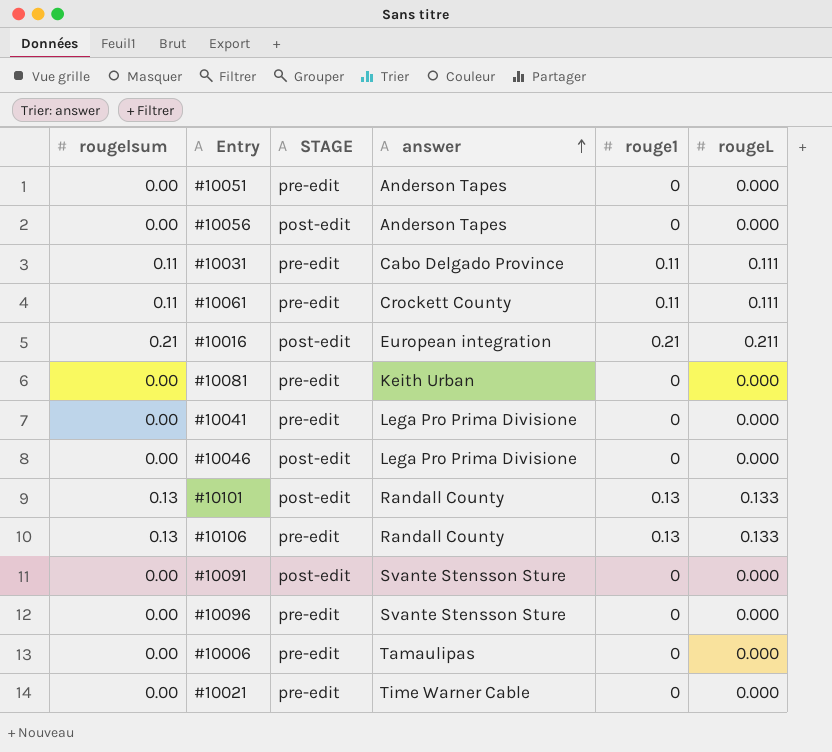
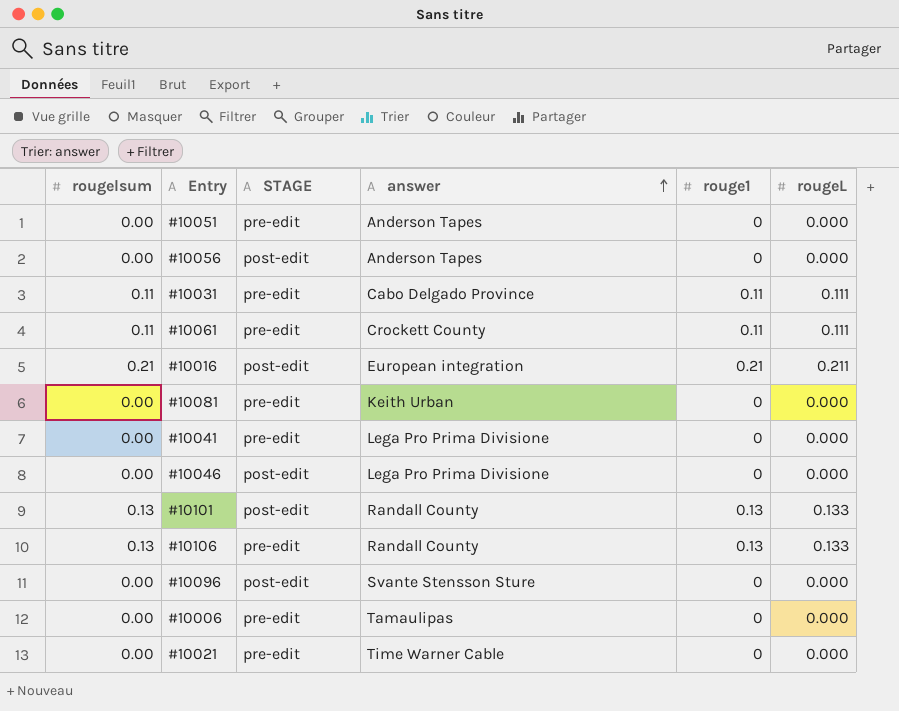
row #10091: 0.00 | post-edit | Svante Stensson Sture | 0 | 0.000 -> none
#10096 | STAGE: pre-edit -> post-edit

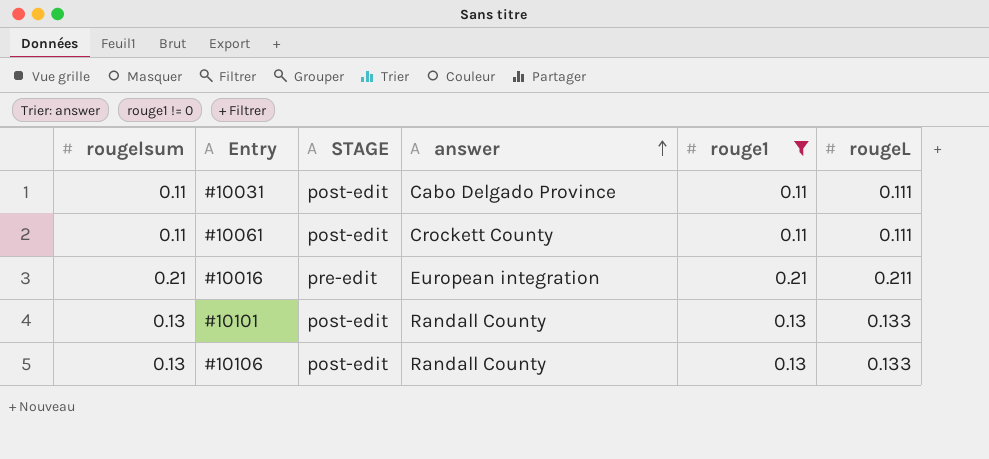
filter: none -> rouge1 != 0
#10031 | STAGE: pre-edit -> post-edit
#10061 | STAGE: pre-edit -> post-edit
#10016 | STAGE: post-edit -> pre-edit
#10106 | STAGE: pre-edit -> post-edit

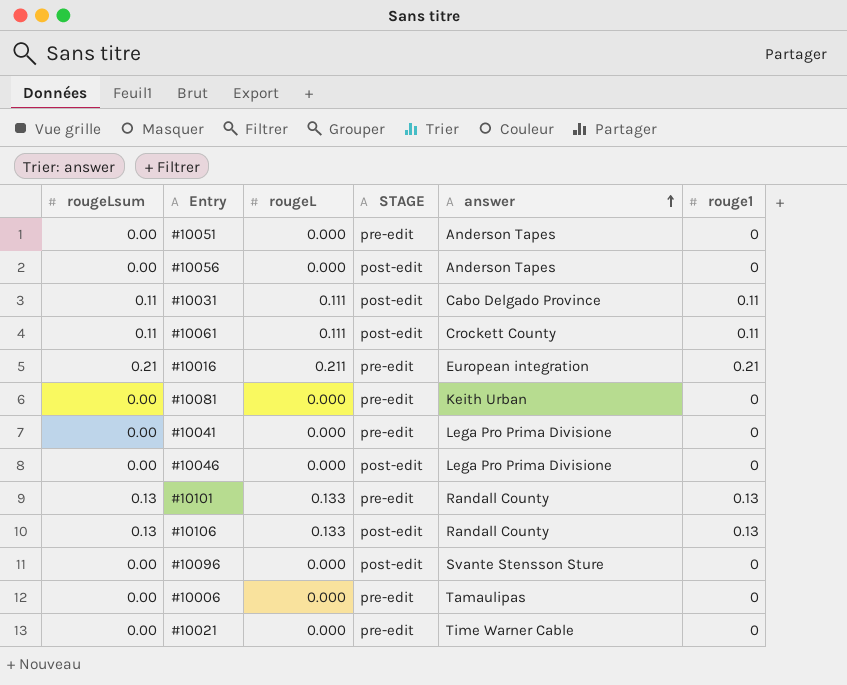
filter: rouge1 != 0 -> none
column name: rougelsum -> rougeLsum
column rougeL | position: 6 -> 3
#10101 | STAGE: post-edit -> pre-edit

